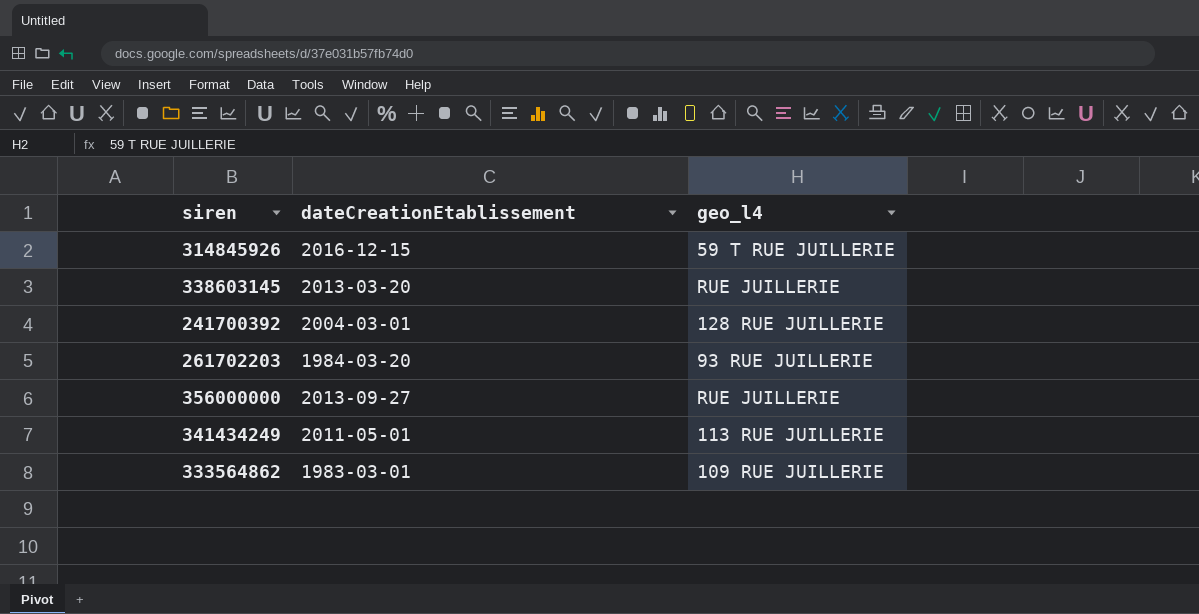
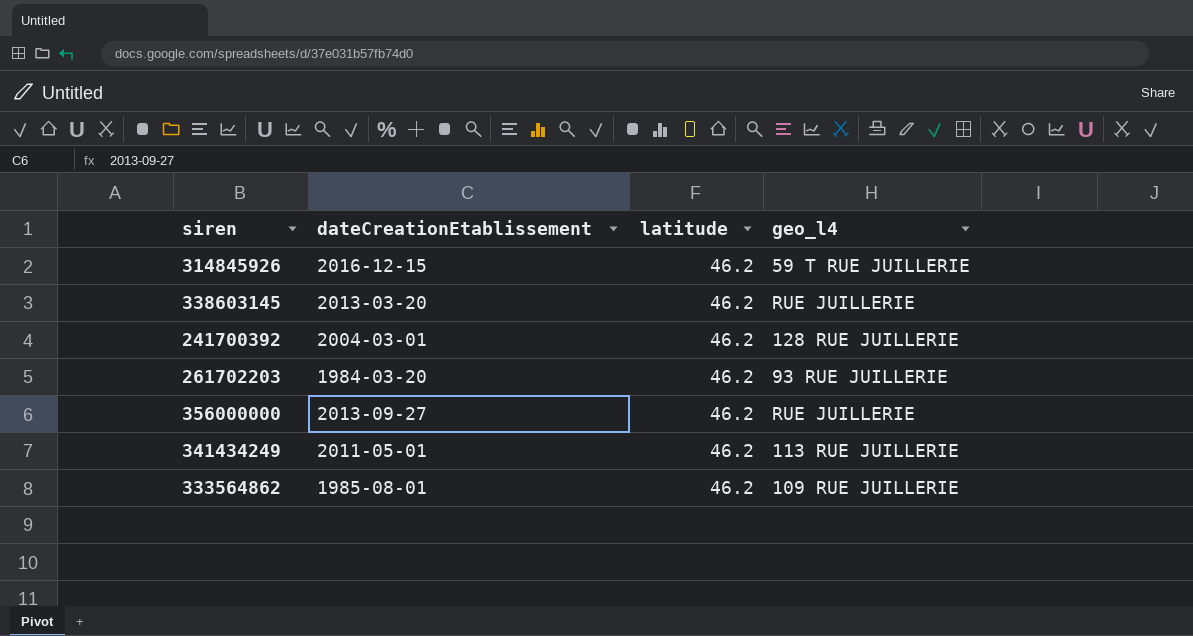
column latitude | position: none -> 3
333564862 | dateCreationEtablissement: 1983-03-01 -> 1985-08-01

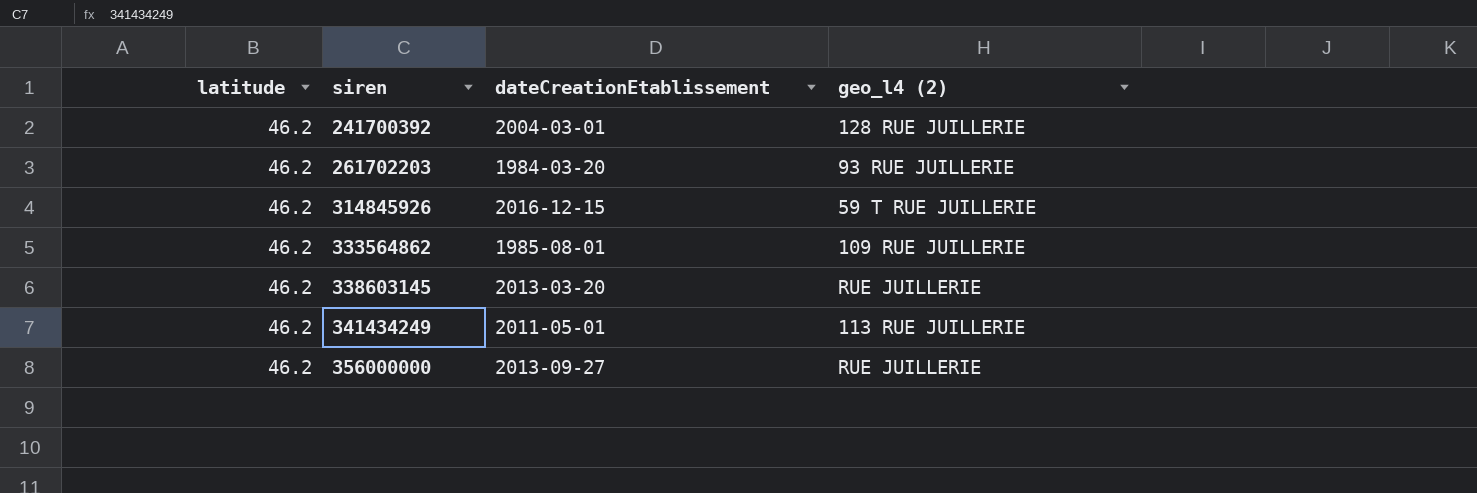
row order: none -> siren ascending
column latitude | position: 3 -> 1
column name: geo_l4 -> geo_l4 (2)

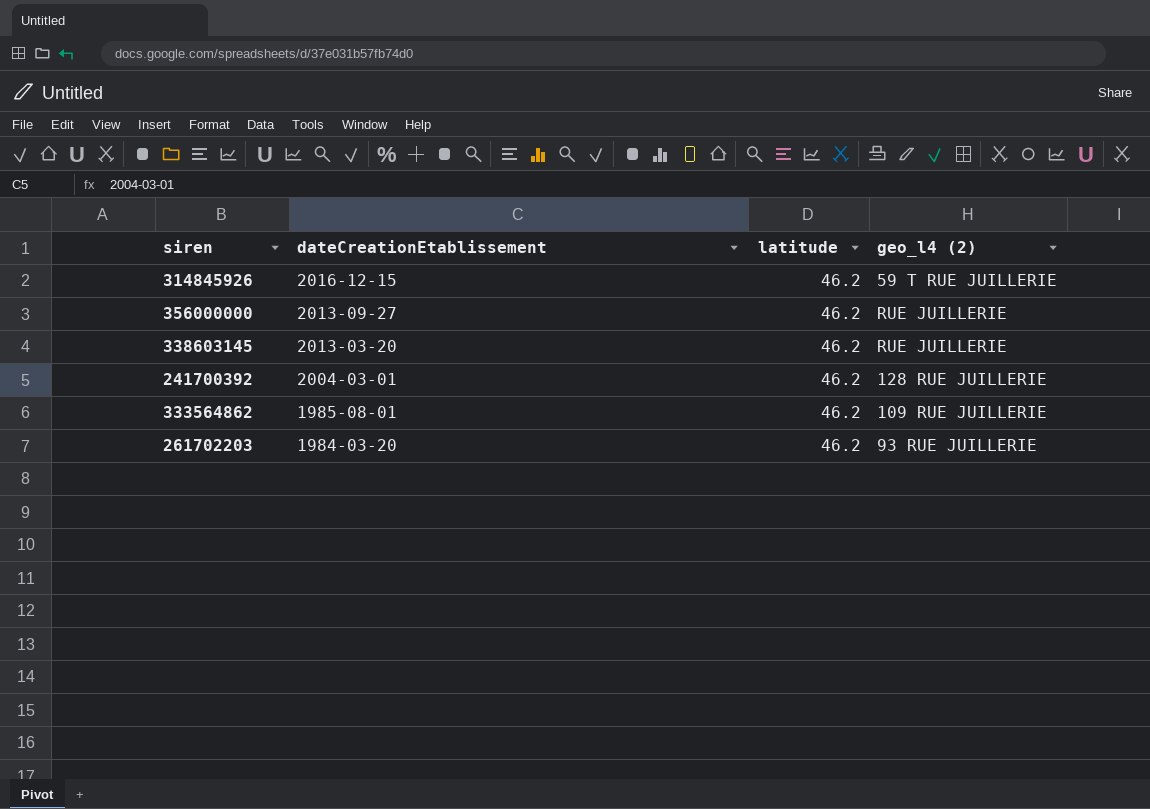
row order: siren ascending -> dateCreationEtablissement descending
column latitude | position: 1 -> 3
row 341434249: 46.2 | 2011-05-01 | 113 RUE JUILLERIE -> none

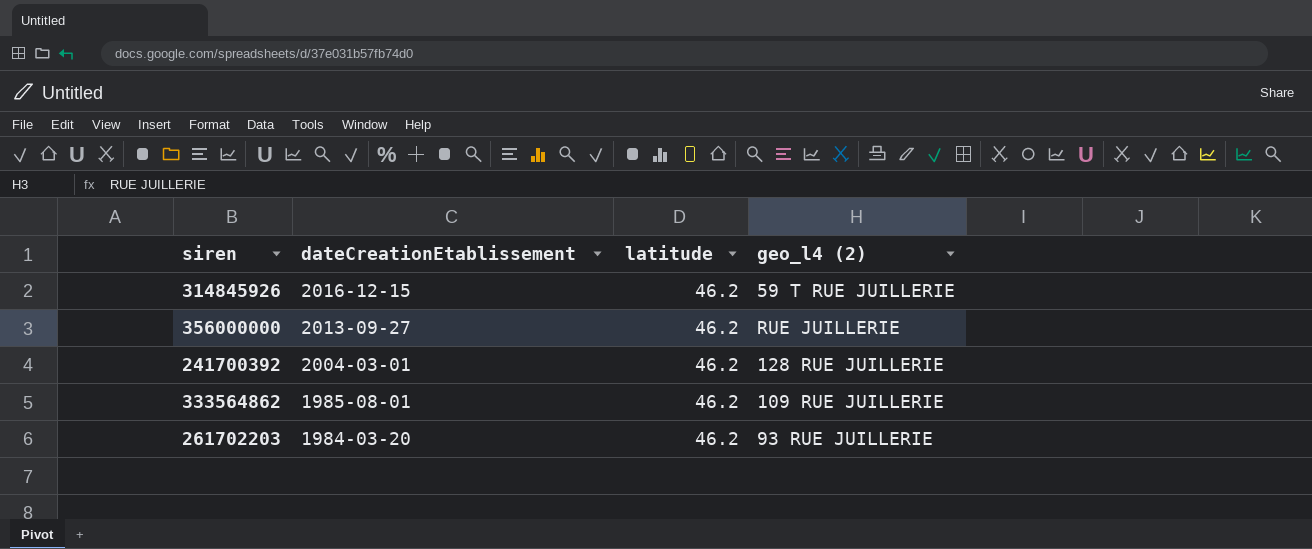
row 338603145: 2013-03-20 | 46.2 | RUE JUILLERIE -> none

